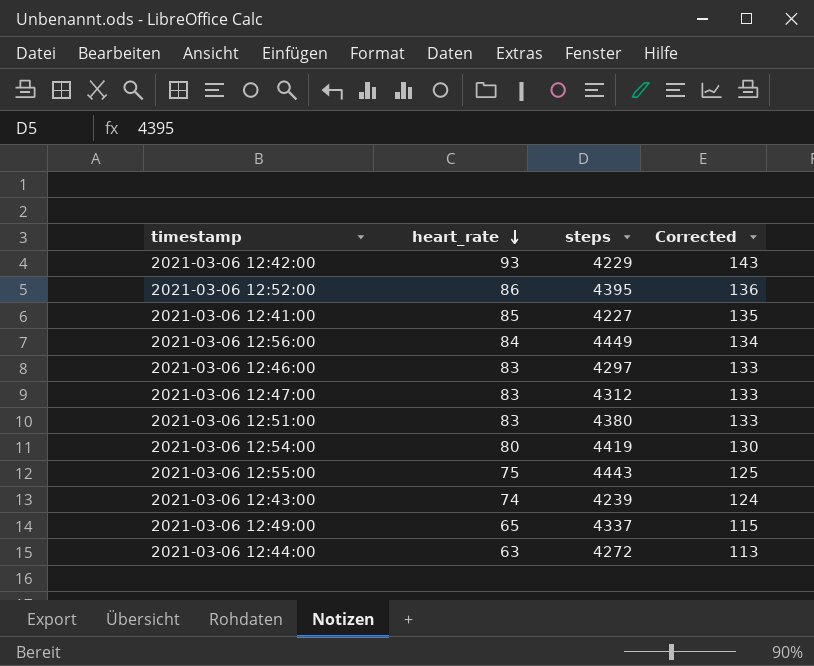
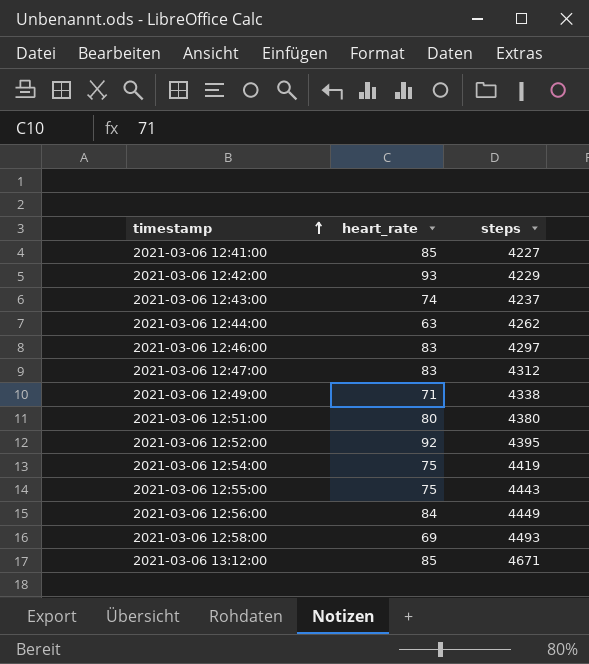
row order: heart_rate descending -> timestamp ascending
column Corrected | formula: [heart_rate] + 50 -> none
2021-03-06 12:43:00 | steps: 4239 -> 4237
2021-03-06 12:44:00 | steps: 4272 -> 4262
2021-03-06 12:49:00 | heart_rate: 65 -> 71
2021-03-06 12:49:00 | steps: 4337 -> 4338
2021-03-06 12:51:00 | heart_rate: 83 -> 80
2021-03-06 12:52:00 | heart_rate: 86 -> 92
2021-03-06 12:54:00 | heart_rate: 80 -> 75
row 2021-03-06 12:58:00: none -> 69 | 4493
row 2021-03-06 13:12:00: none -> 85 | 4671

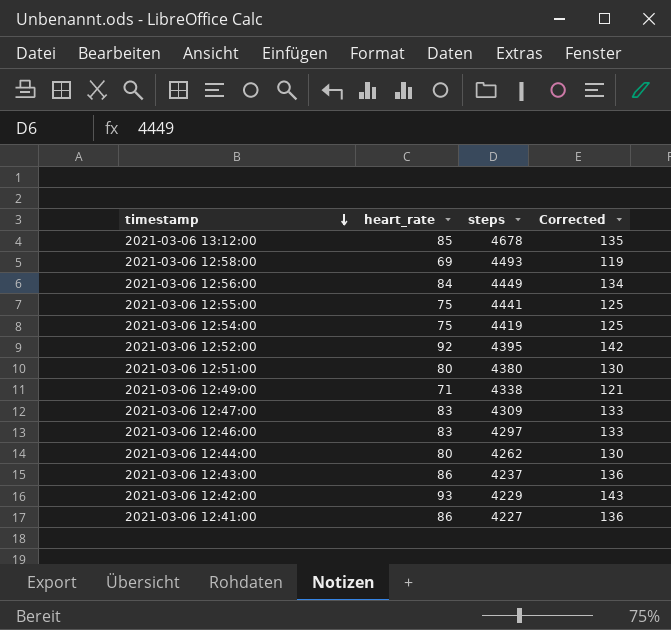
row order: timestamp ascending -> timestamp descending
column Corrected | formula: none -> [heart_rate] + 50
2021-03-06 13:12:00 | steps: 4671 -> 4678
2021-03-06 12:55:00 | steps: 4443 -> 4441
2021-03-06 12:47:00 | steps: 4312 -> 4309
2021-03-06 12:44:00 | heart_rate: 63 -> 80
2021-03-06 12:43:00 | heart_rate: 74 -> 86
2021-03-06 12:41:00 | heart_rate: 85 -> 86

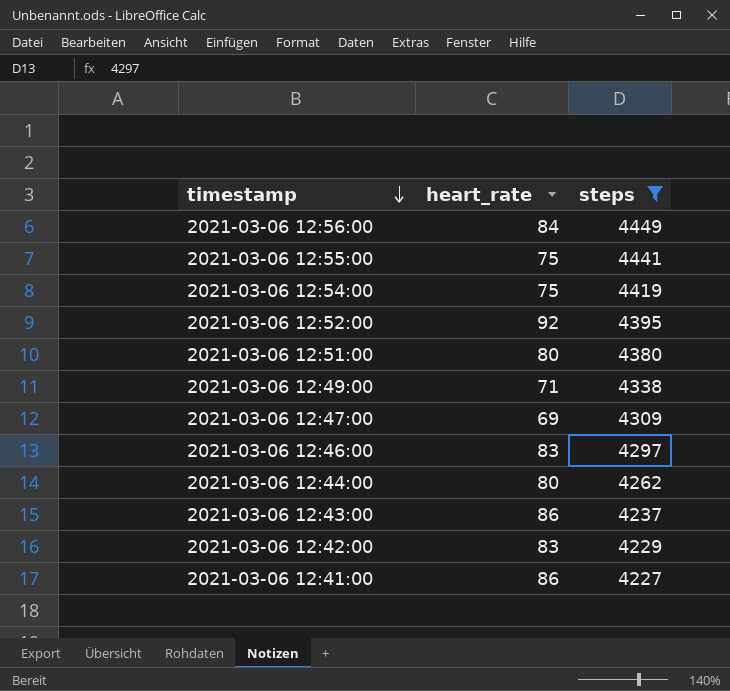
filter: none -> steps <= 4449
column Corrected | formula: [heart_rate] + 50 -> none
2021-03-06 12:47:00 | heart_rate: 83 -> 69
2021-03-06 12:42:00 | heart_rate: 93 -> 83

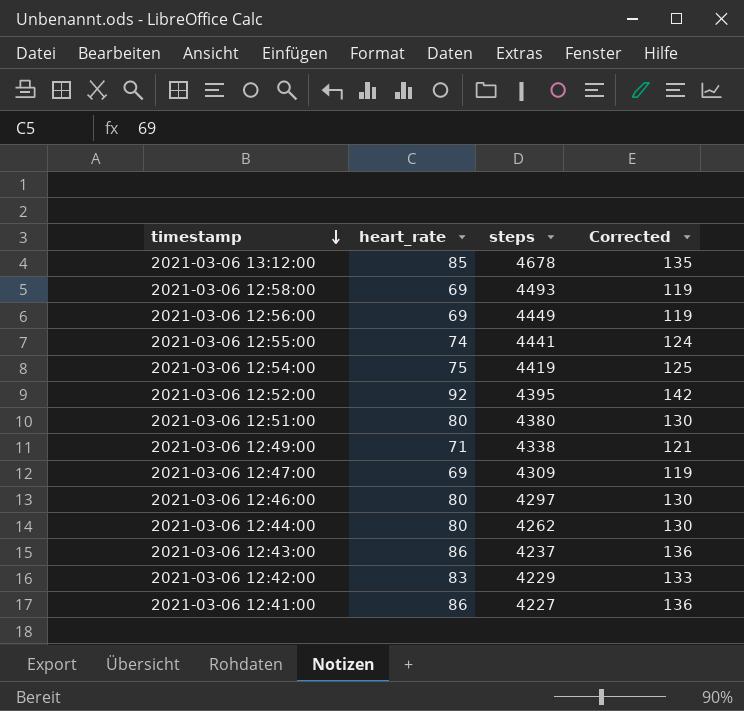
filter: steps <= 4449 -> none
column Corrected | formula: none -> [heart_rate] + 50
2021-03-06 12:56:00 | heart_rate: 84 -> 69
2021-03-06 12:55:00 | heart_rate: 75 -> 74
2021-03-06 12:46:00 | heart_rate: 83 -> 80

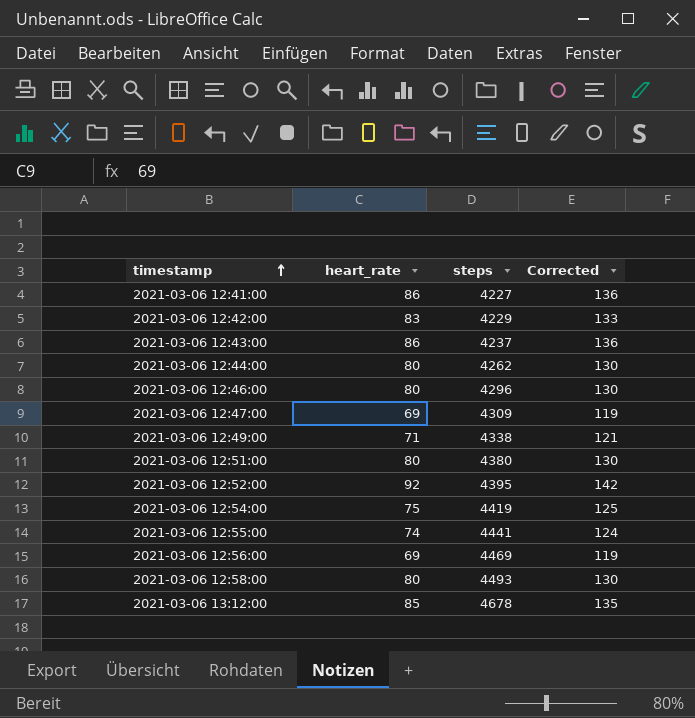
row order: timestamp descending -> timestamp ascending
2021-03-06 12:46:00 | steps: 4297 -> 4296
2021-03-06 12:56:00 | steps: 4449 -> 4469
2021-03-06 12:58:00 | heart_rate: 69 -> 80
2021-03-06 12:58:00 | Corrected: 119 -> 130

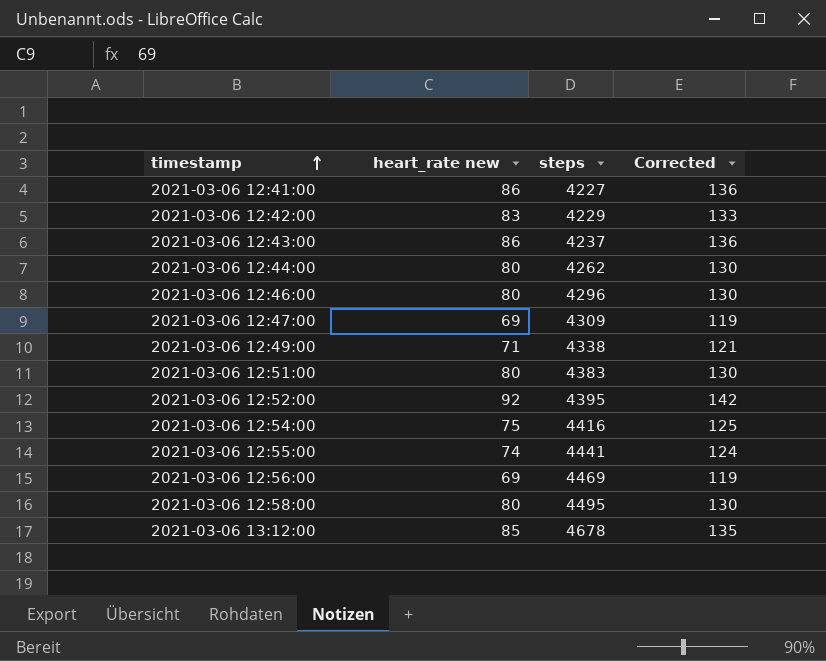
column name: heart_rate -> heart_rate new
2021-03-06 12:51:00 | steps: 4380 -> 4383
2021-03-06 12:54:00 | steps: 4419 -> 4416
2021-03-06 12:58:00 | steps: 4493 -> 4495

